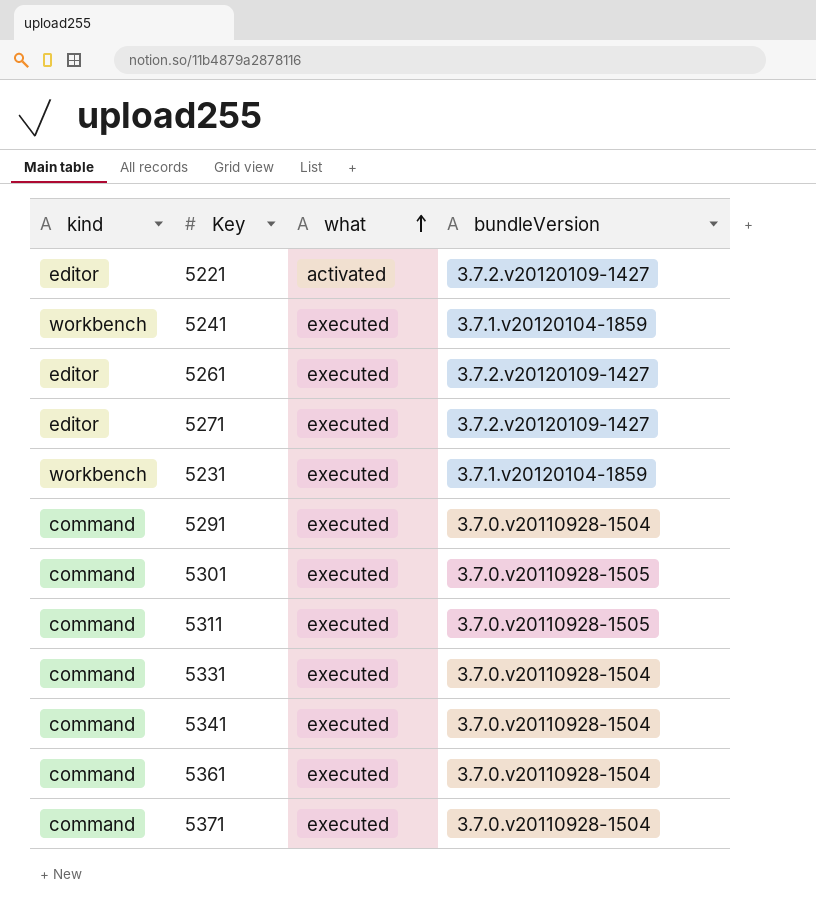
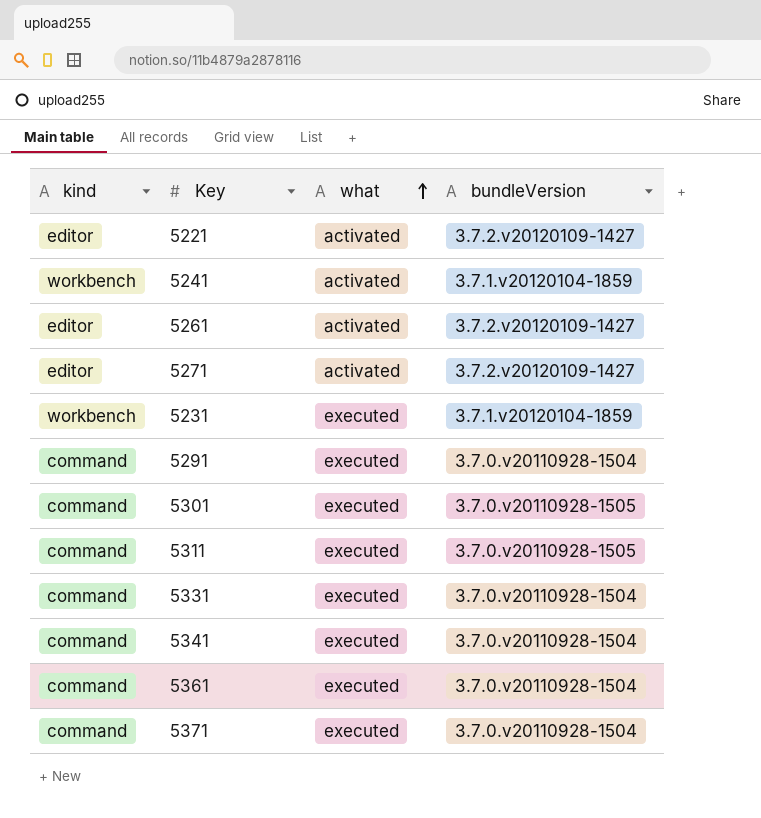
5241 | what: executed -> activated
5261 | what: executed -> activated
5271 | what: executed -> activated

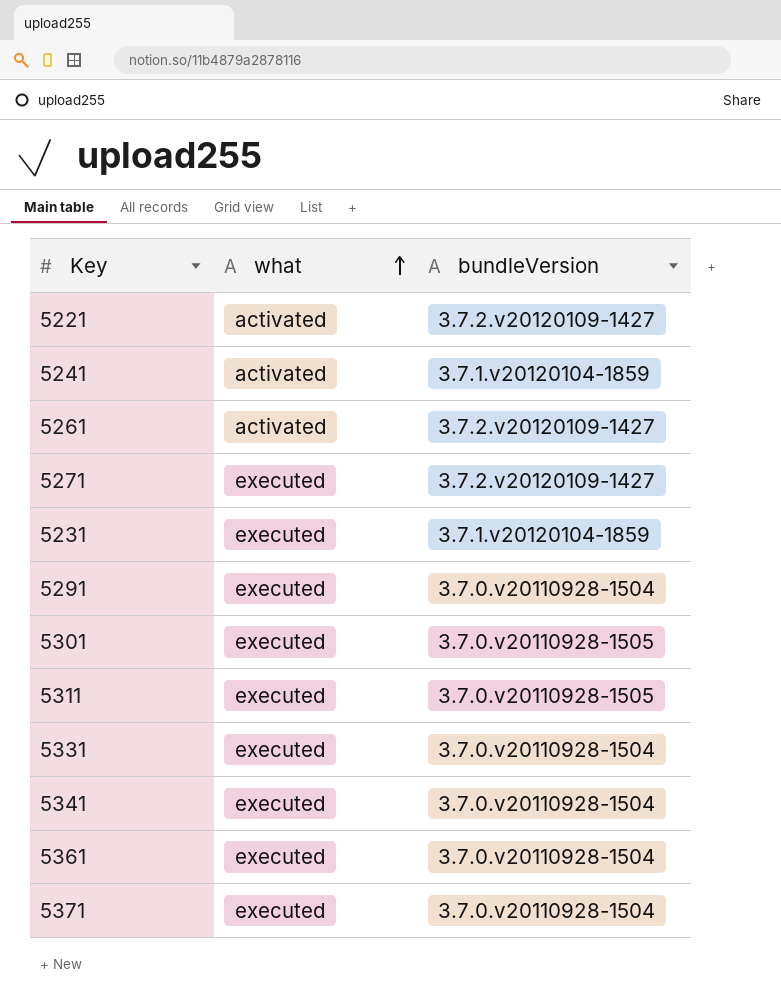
column kind | position: 1 -> none
5271 | what: activated -> executed

